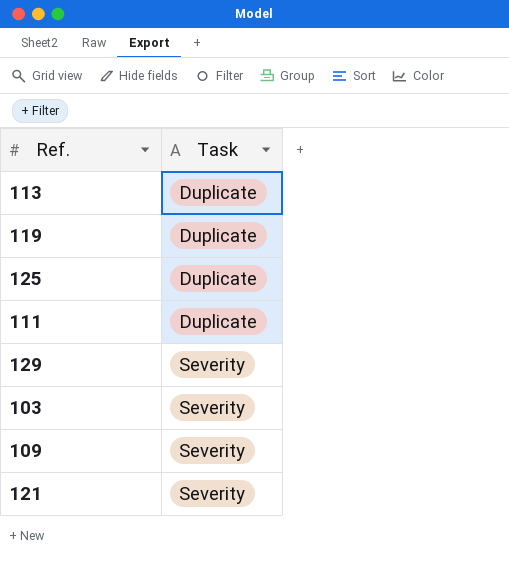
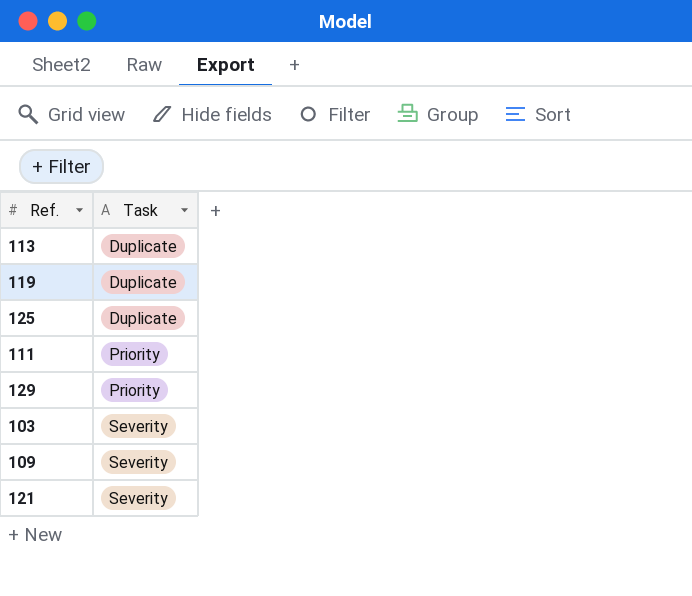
111 | Task: Duplicate -> Priority
129 | Task: Severity -> Priority

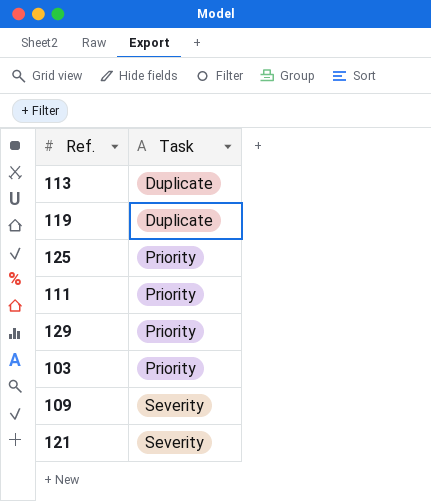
125 | Task: Duplicate -> Priority
103 | Task: Severity -> Priority

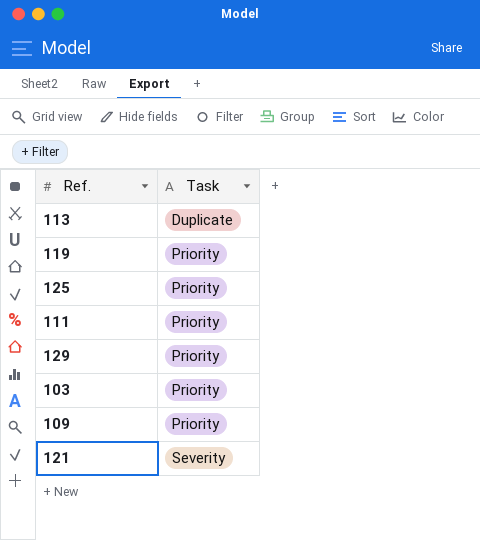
119 | Task: Duplicate -> Priority
109 | Task: Severity -> Priority

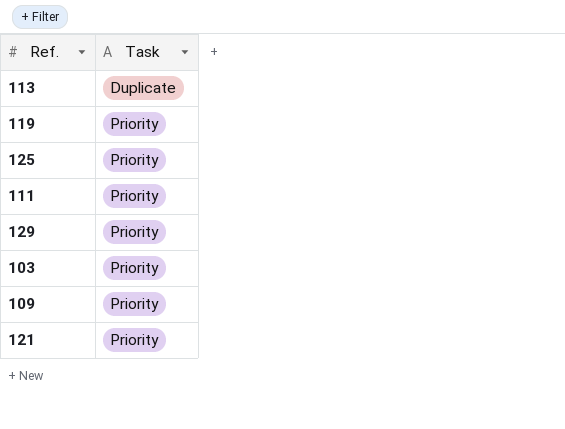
121 | Task: Severity -> Priority

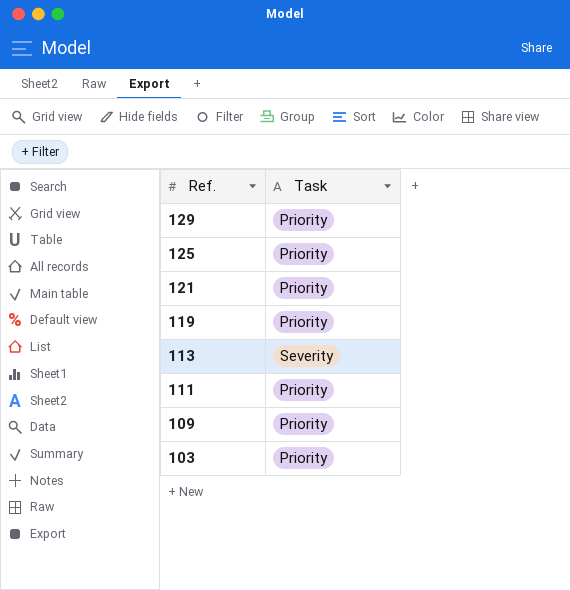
row order: Task ascending -> Ref. descending
113 | Task: Duplicate -> Severity

